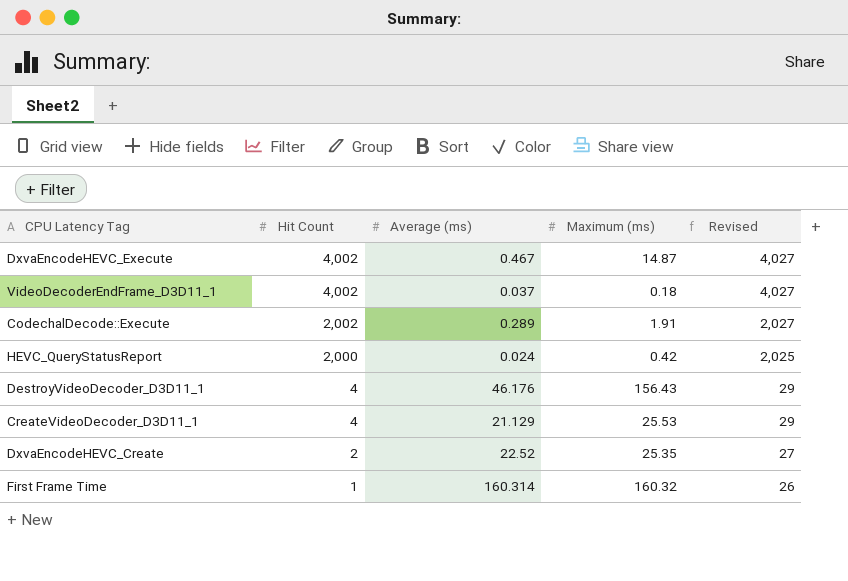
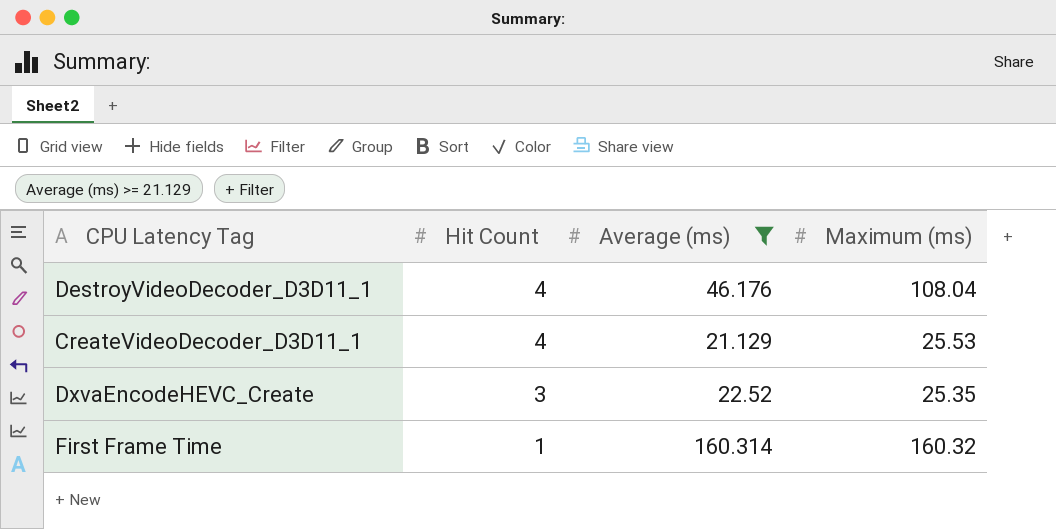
filter: none -> Average (ms) >= 21.129
column Revised | formula: [Hit Count] + 25 -> none
DestroyVideoDecoder_D3D11_1 | Maximum (ms): 156.43 -> 108.04
DxvaEncodeHEVC_Create | Hit Count: 2 -> 3

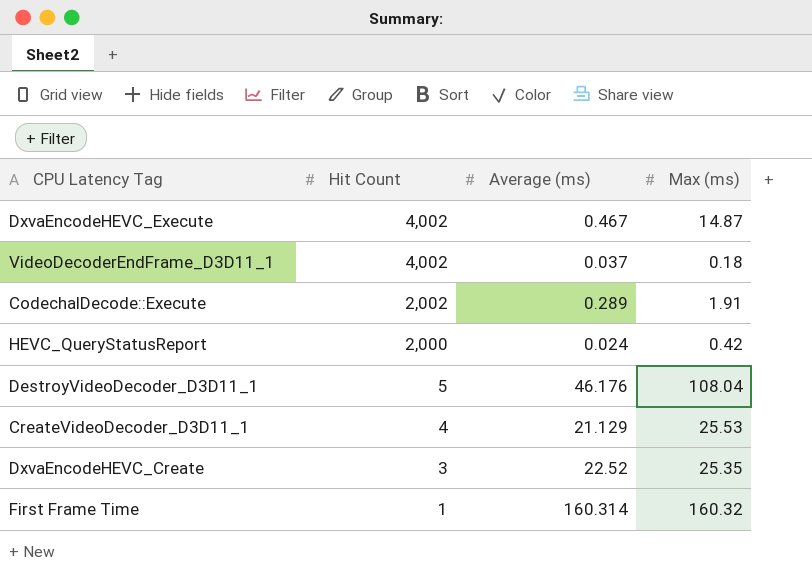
filter: Average (ms) >= 21.129 -> none
column name: Maximum (ms) -> Max (ms)
DestroyVideoDecoder_D3D11_1 | Hit Count: 4 -> 5

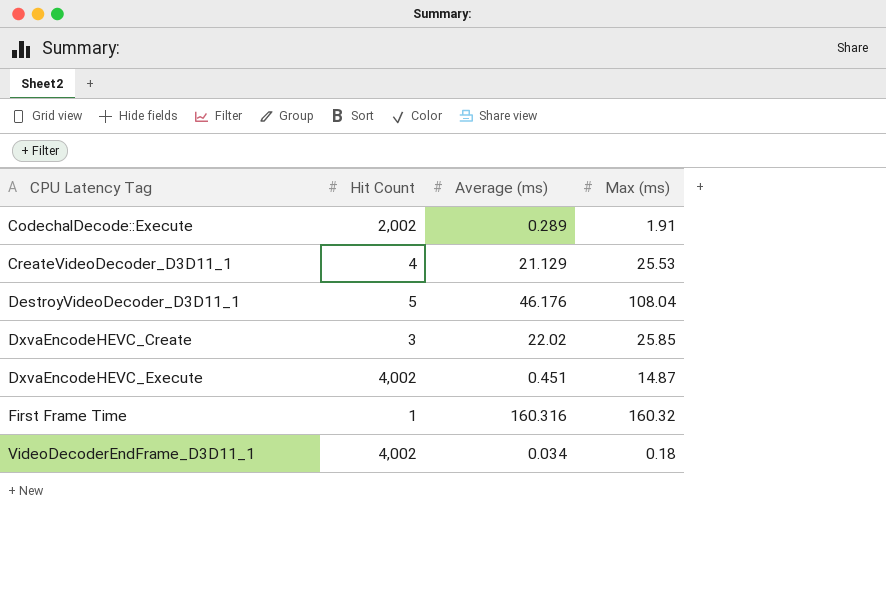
row order: Hit Count descending -> CPU Latency Tag ascending
row HEVC_QueryStatusReport: 2,000 | 0.024 | 0.42 -> none
DxvaEncodeHEVC_Create | Average (ms): 22.52 -> 22.02
DxvaEncodeHEVC_Create | Max (ms): 25.35 -> 25.85
DxvaEncodeHEVC_Execute | Average (ms): 0.467 -> 0.451
First Frame Time | Average (ms): 160.314 -> 160.316
VideoDecoderEndFrame_D3D11_1 | Average (ms): 0.037 -> 0.034

